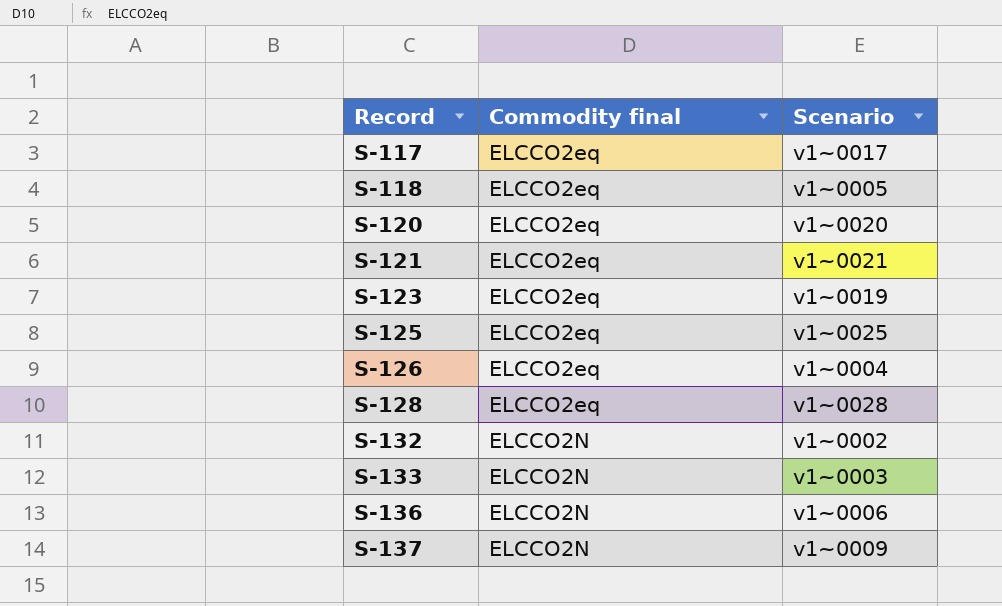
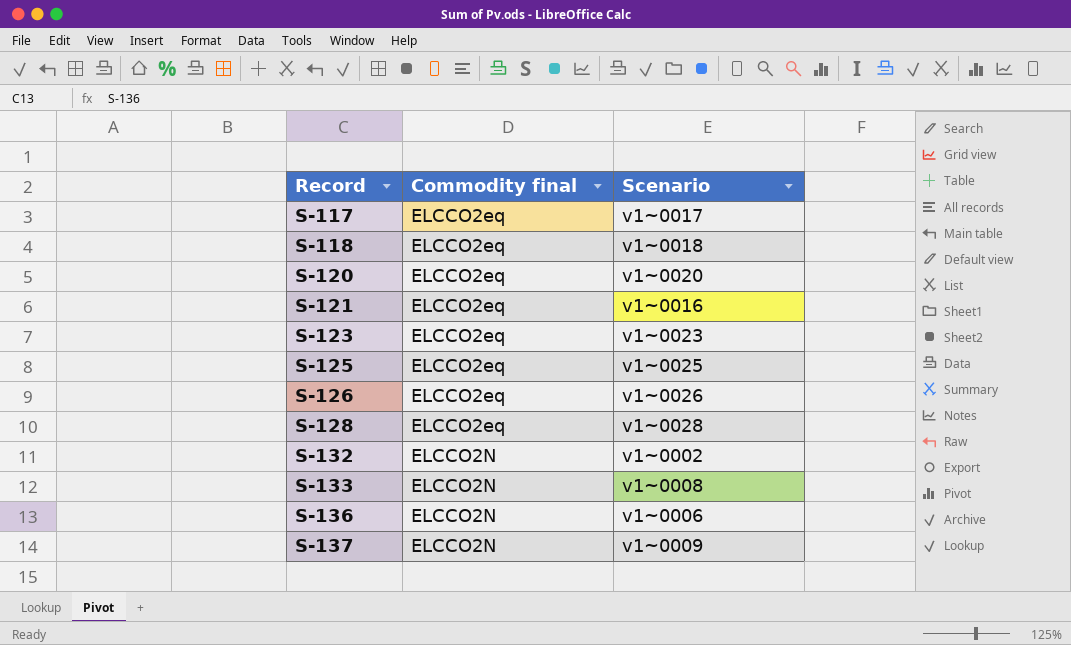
S-118 | Scenario: v1~0005 -> v1~0018
S-121 | Scenario: v1~0021 -> v1~0016
S-123 | Scenario: v1~0019 -> v1~0023
S-126 | Scenario: v1~0004 -> v1~0026
S-133 | Scenario: v1~0003 -> v1~0008

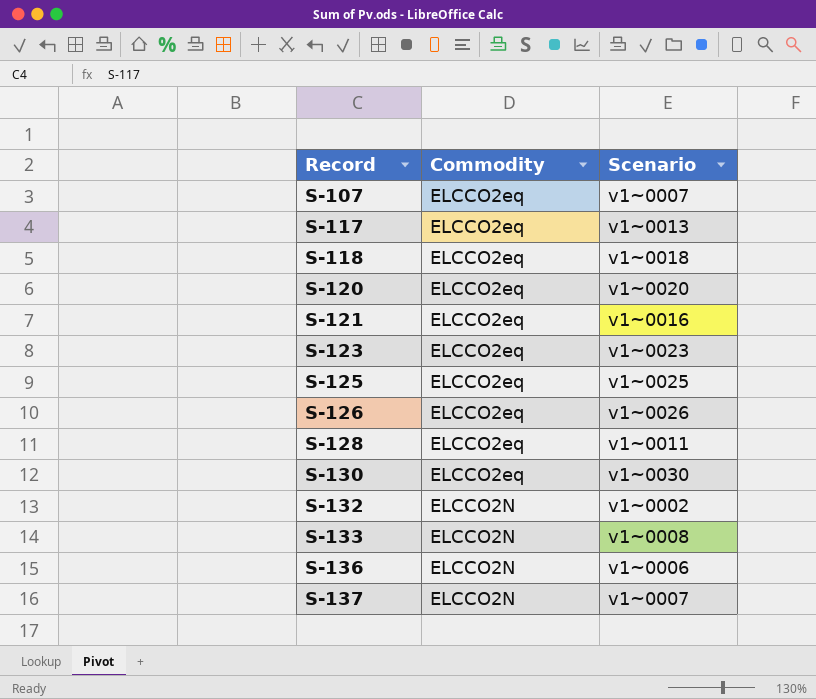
column name: Commodity final -> Commodity
row S-107: none -> ELCCO2eq | v1~0007
S-117 | Scenario: v1~0017 -> v1~0013
S-128 | Scenario: v1~0028 -> v1~0011
row S-130: none -> ELCCO2eq | v1~0030
S-137 | Scenario: v1~0009 -> v1~0007

